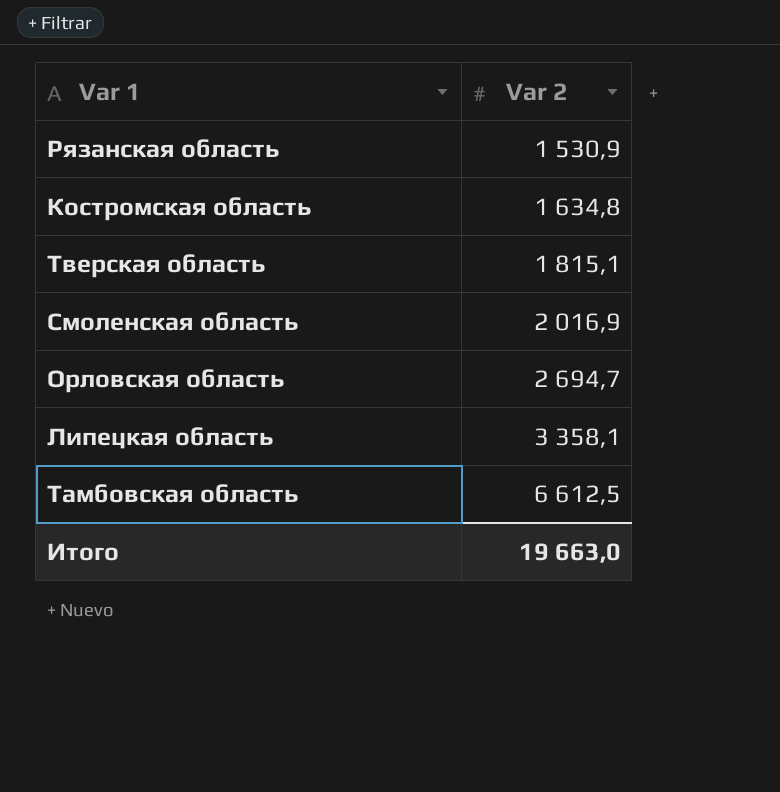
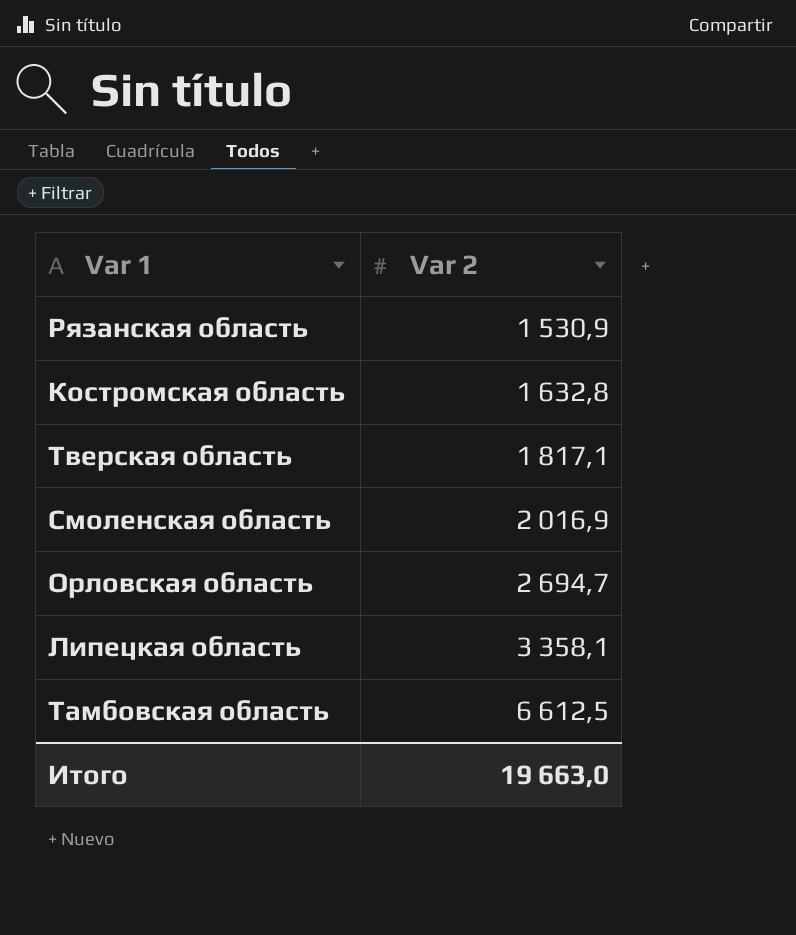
Костромская область | Var 2: 1 634,8 -> 1 632,8
Тверская область | Var 2: 1 815,1 -> 1 817,1

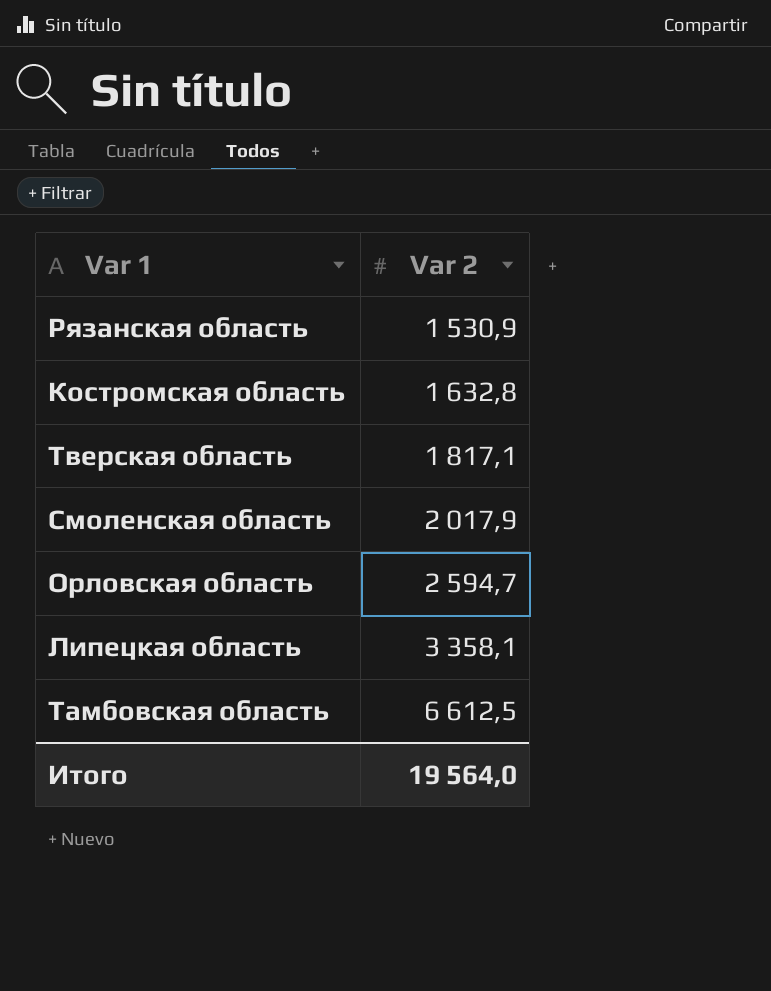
Смоленская область | Var 2: 2 016,9 -> 2 017,9
Орловская область | Var 2: 2 694,7 -> 2 594,7
Итого | Var 2: 19 663,0 -> 19 564,0

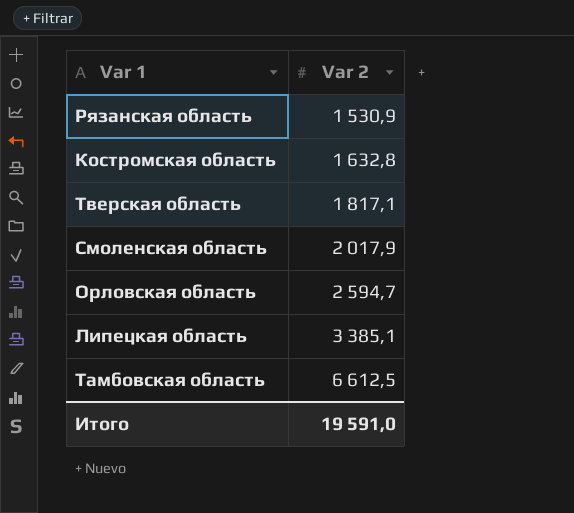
Липецкая область | Var 2: 3 358,1 -> 3 385,1
Итого | Var 2: 19 564,0 -> 19 591,0

